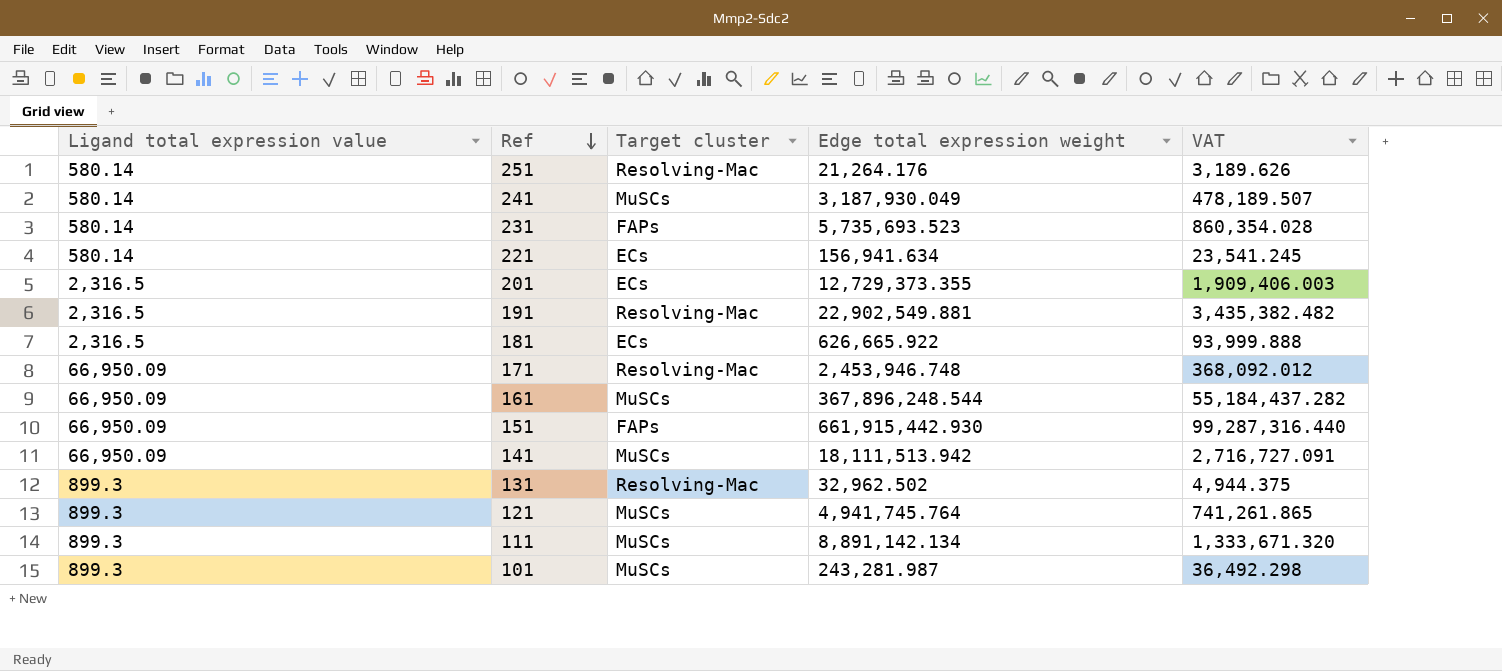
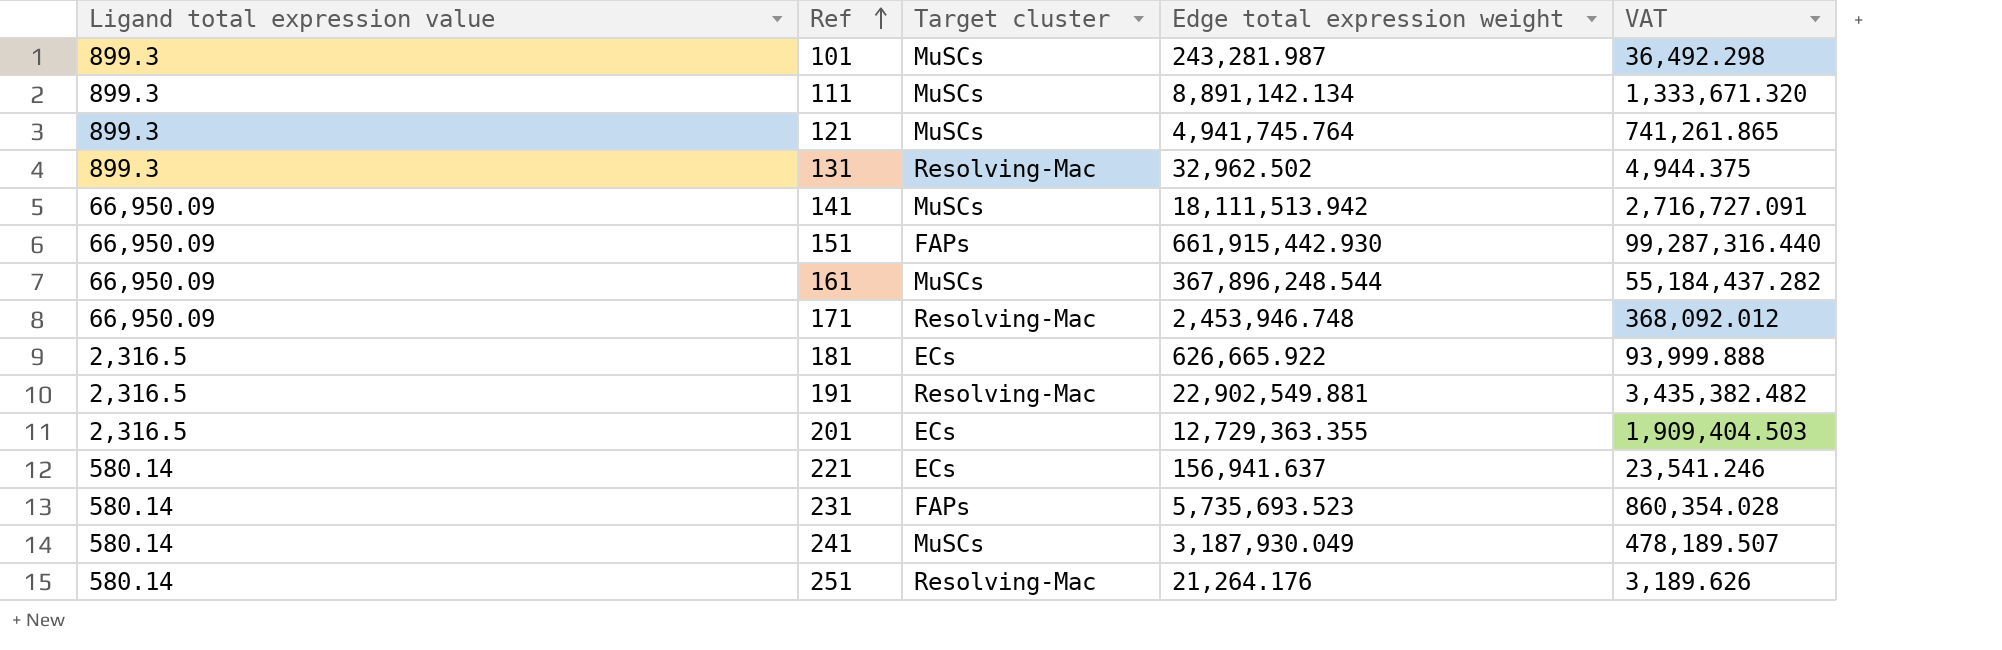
row order: Ref descending -> Ref ascending
201 | Edge total expression weight: 12,729,373.355 -> 12,729,363.355
201 | VAT: 1,909,406.003 -> 1,909,404.503
221 | Edge total expression weight: 156,941.634 -> 156,941.637
221 | VAT: 23,541.245 -> 23,541.246

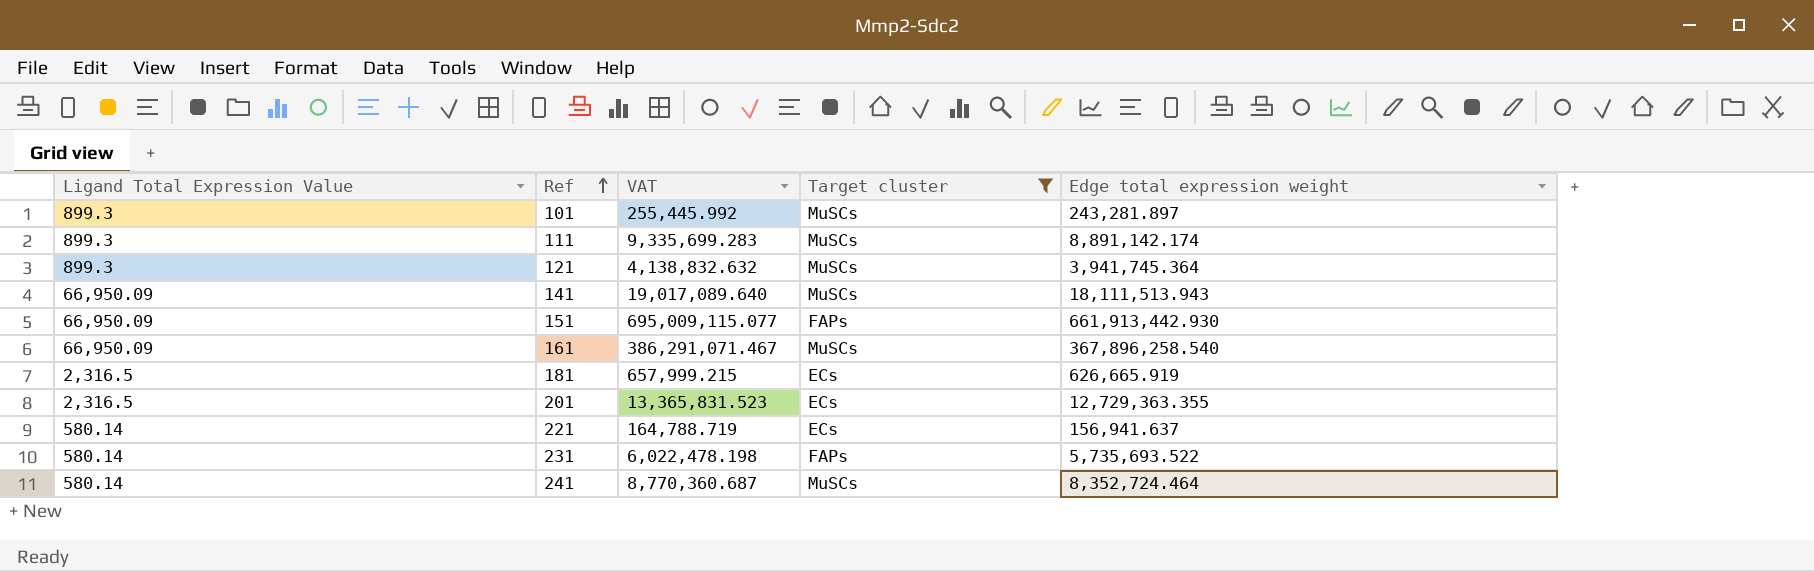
filter: none -> Target cluster != Resolving-Mac
column name: Ligand total expression value -> Ligand Total Expression Value
column VAT | formula: [Edge total expression weight] * 0.15 -> [Edge total expression weight] * 1.05
column VAT | position: 5 -> 3
101 | Edge total expression weight: 243,281.987 -> 243,281.897
111 | Edge total expression weight: 8,891,142.134 -> 8,891,142.174
121 | Edge total expression weight: 4,941,745.764 -> 3,941,745.364
141 | Edge total expression weight: 18,111,513.942 -> 18,111,513.943
151 | Edge total expression weight: 661,915,442.930 -> 661,913,442.930
161 | Edge total expression weight: 367,896,248.544 -> 367,896,258.540
181 | Edge total expression weight: 626,665.922 -> 626,665.919
231 | Edge total expression weight: 5,735,693.523 -> 5,735,693.522
241 | Edge total expression weight: 3,187,930.049 -> 8,352,724.464

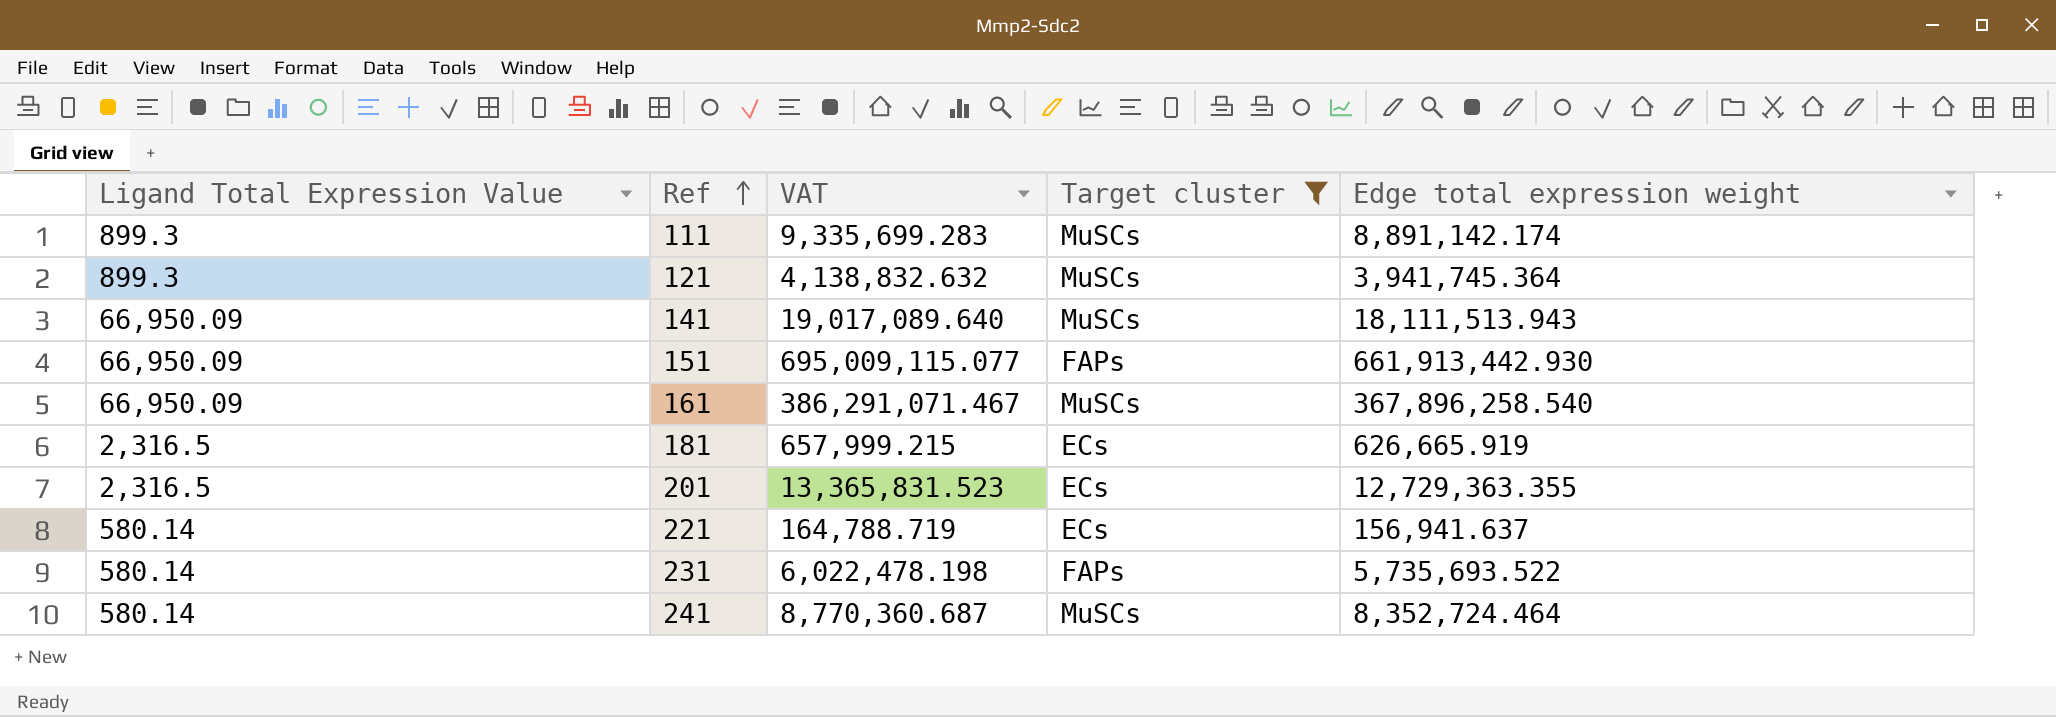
row 101: 899.3 | 255,445.992 | MuSCs | 243,281.897 -> none

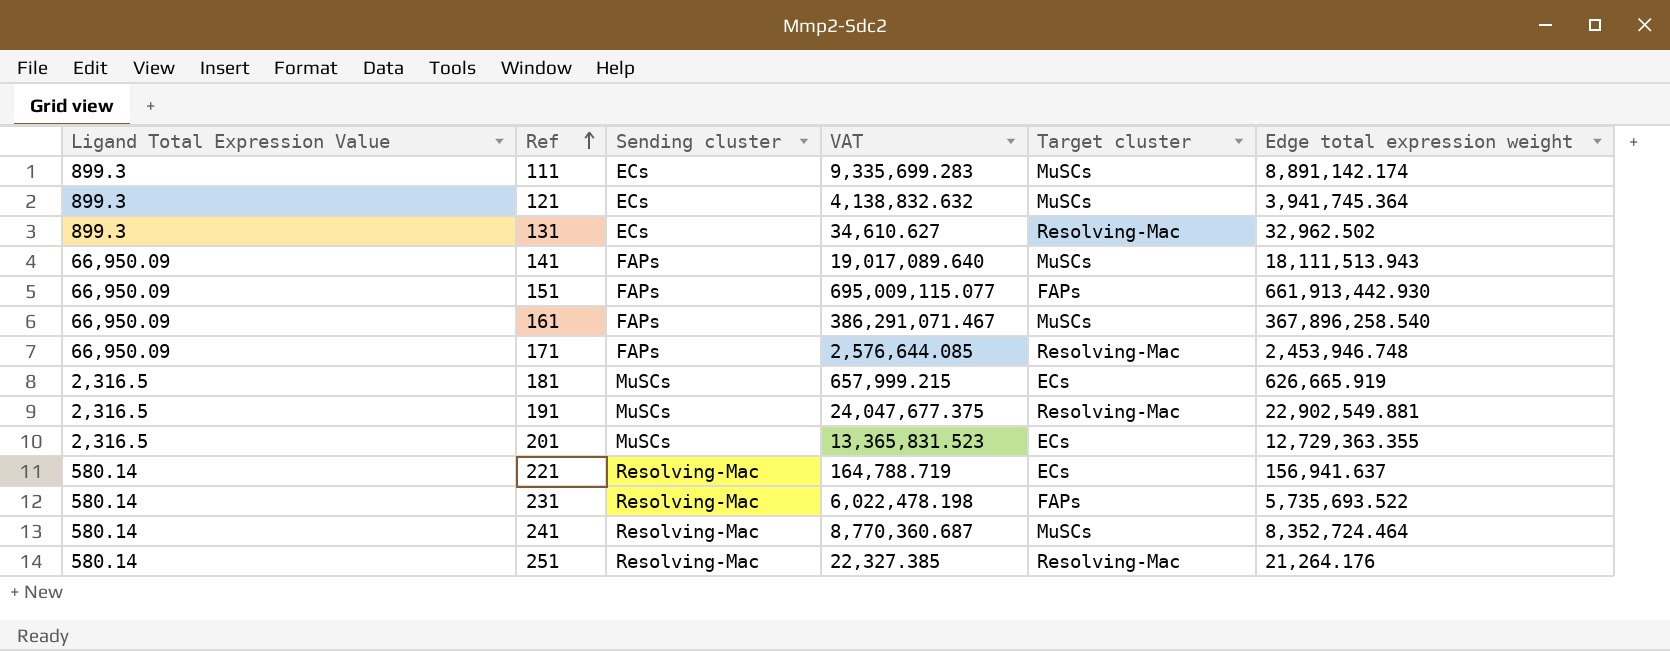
filter: Target cluster != Resolving-Mac -> none
column Sending cluster | position: none -> 3

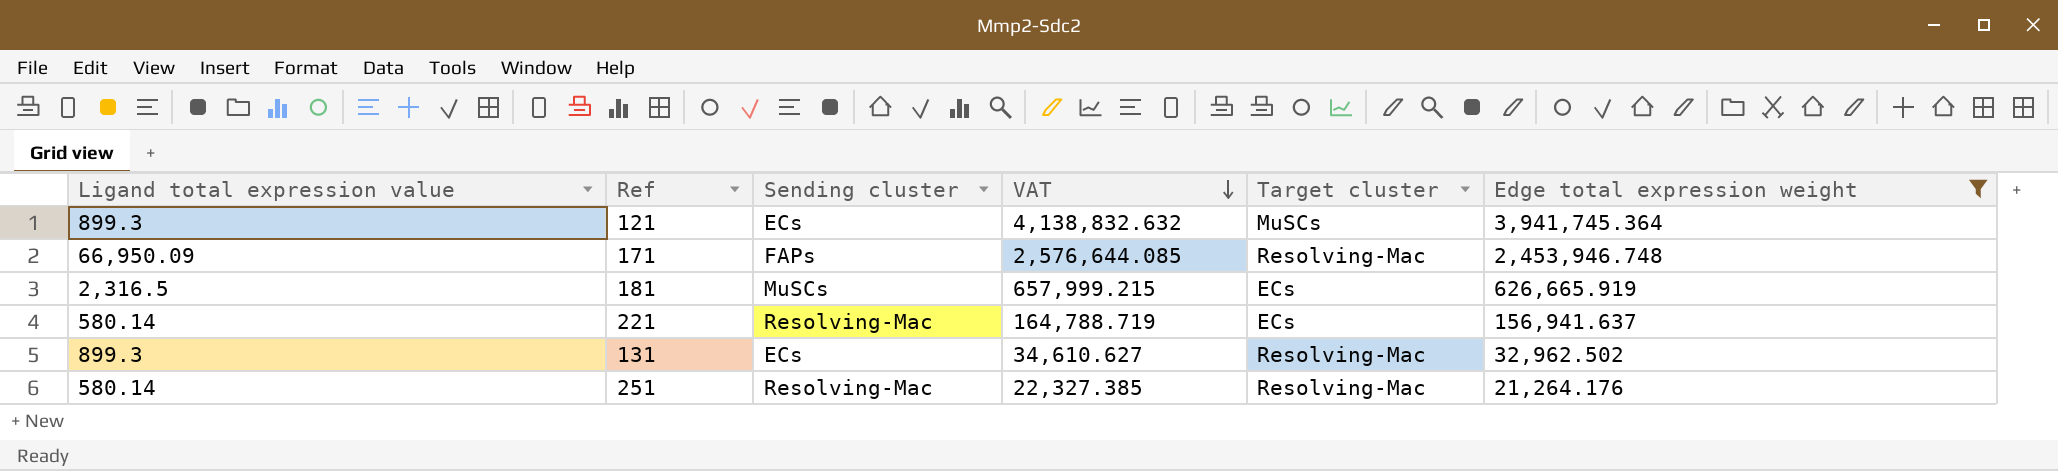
filter: none -> Edge total expression weight <= 3,941,745.364
row order: Ref ascending -> VAT descending
column name: Ligand Total Expression Value -> Ligand total expression value

